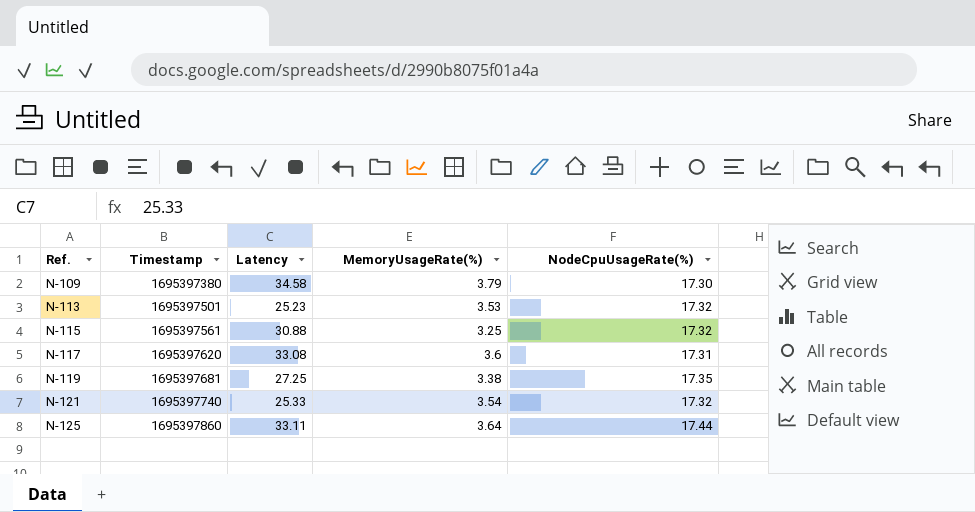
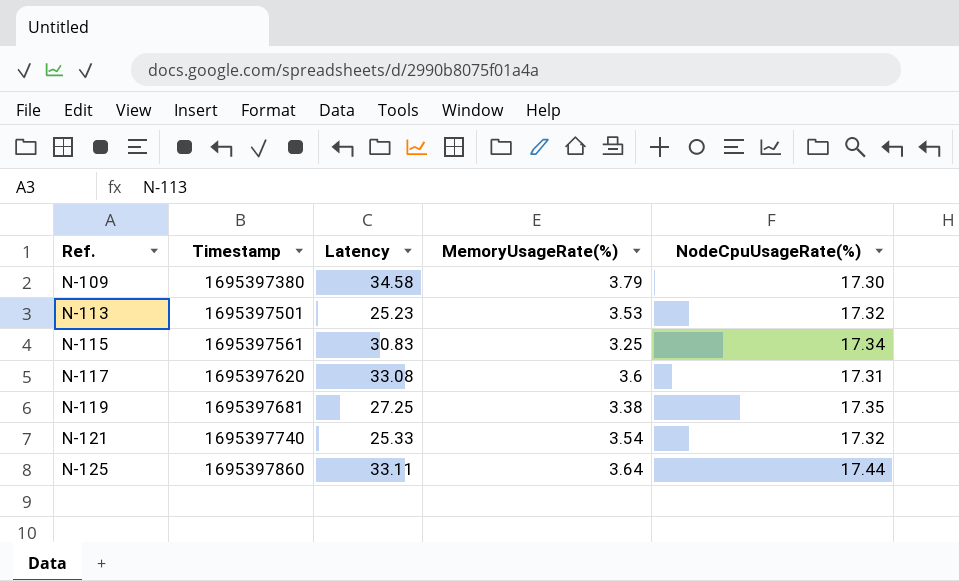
N-115 | Latency: 30.88 -> 30.83
N-115 | NodeCpuUsageRate(%): 17.32 -> 17.34

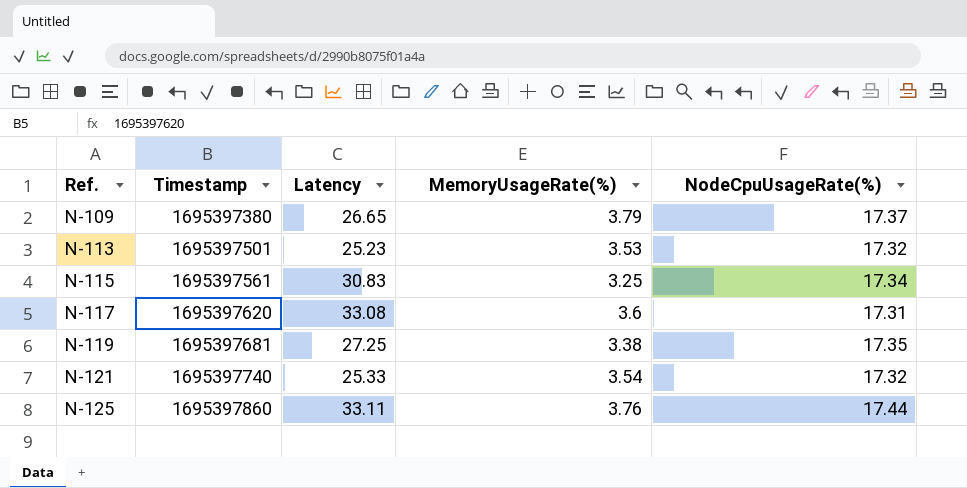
N-109 | Latency: 34.58 -> 26.65
N-109 | NodeCpuUsageRate(%): 17.30 -> 17.37
N-125 | MemoryUsageRate(%): 3.64 -> 3.76

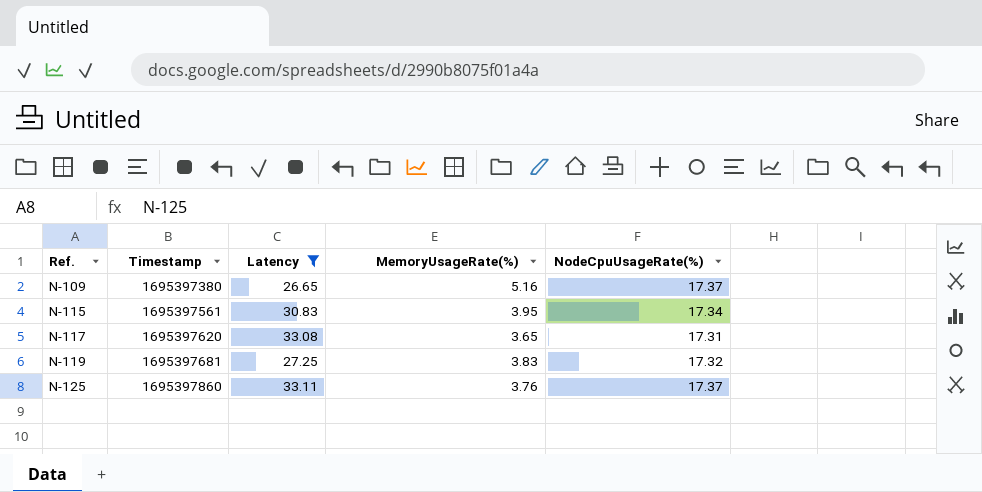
filter: none -> Latency >= 26.65
N-109 | MemoryUsageRate(%): 3.79 -> 5.16
N-115 | MemoryUsageRate(%): 3.25 -> 3.95
N-117 | MemoryUsageRate(%): 3.6 -> 3.65
N-119 | MemoryUsageRate(%): 3.38 -> 3.83
N-119 | NodeCpuUsageRate(%): 17.35 -> 17.32
N-125 | NodeCpuUsageRate(%): 17.44 -> 17.37

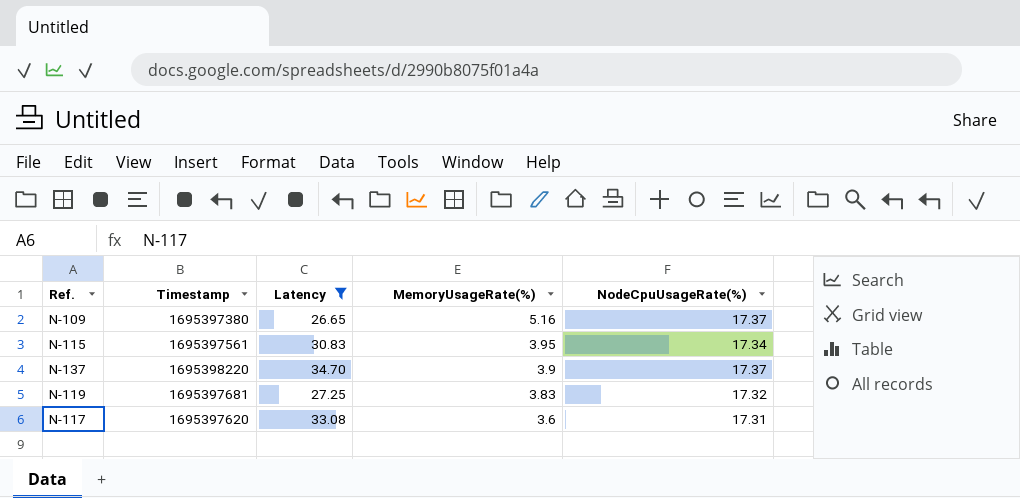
row order: Ref. ascending -> MemoryUsageRate(%) descending
row N-125: 1695397860 | 33.11 | 3.76 | 17.37 -> none
row N-137: none -> 1695398220 | 34.70 | 3.9 | 17.37
N-117 | MemoryUsageRate(%): 3.65 -> 3.6

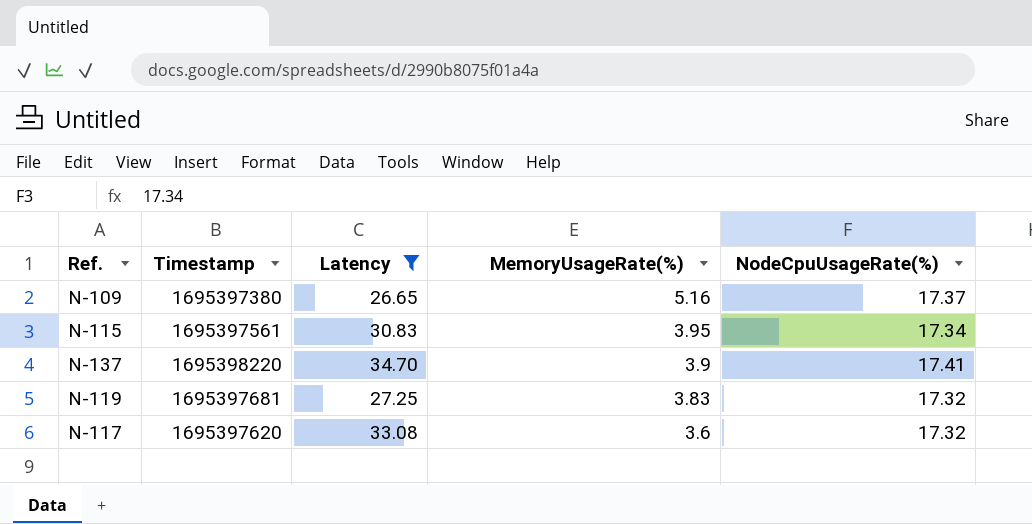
N-137 | NodeCpuUsageRate(%): 17.37 -> 17.41
N-117 | NodeCpuUsageRate(%): 17.31 -> 17.32

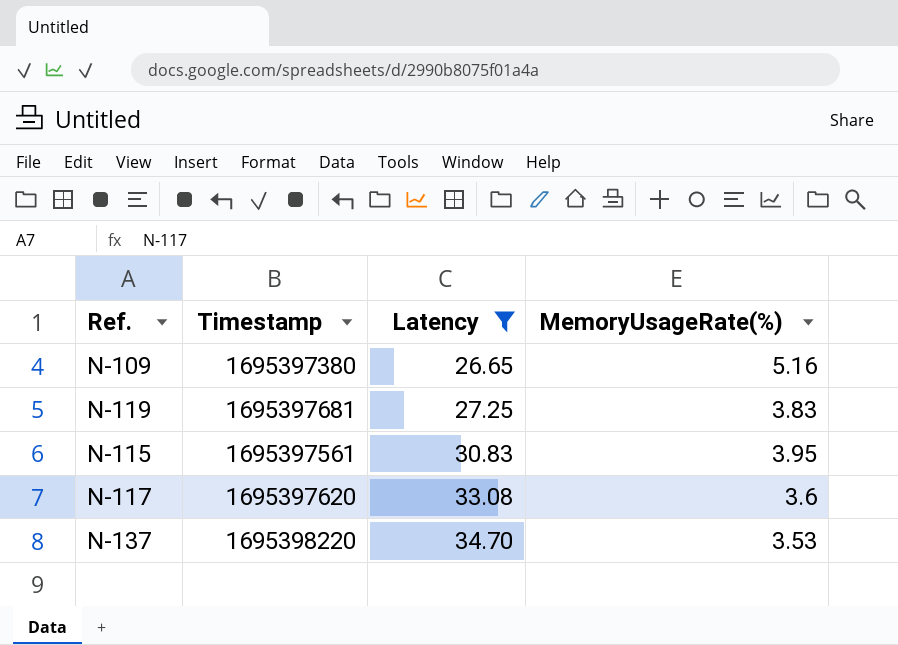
row order: MemoryUsageRate(%) descending -> Latency ascending
column NodeCpuUsageRate(%) | position: 5 -> none
N-137 | MemoryUsageRate(%): 3.9 -> 3.53

